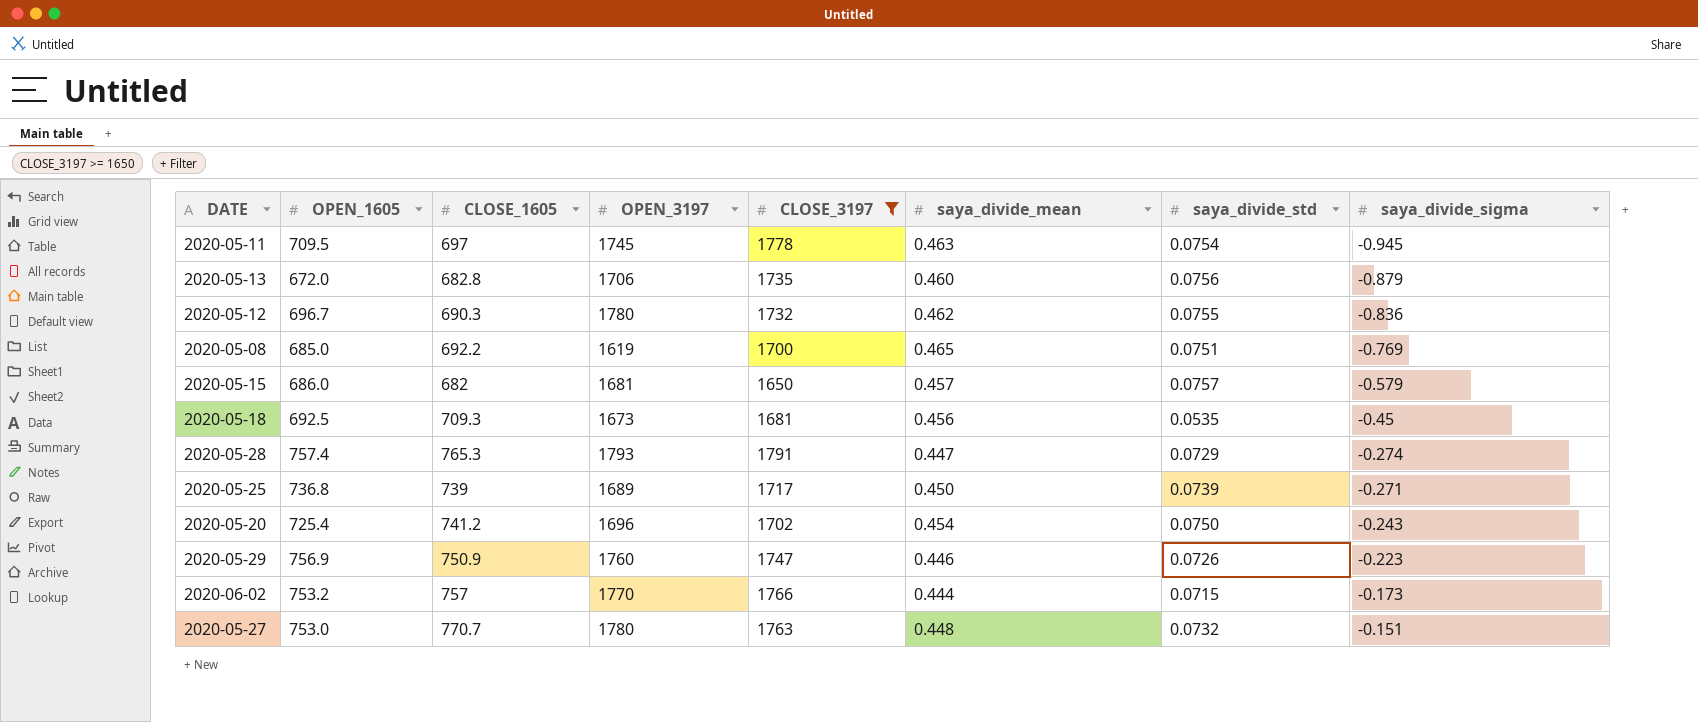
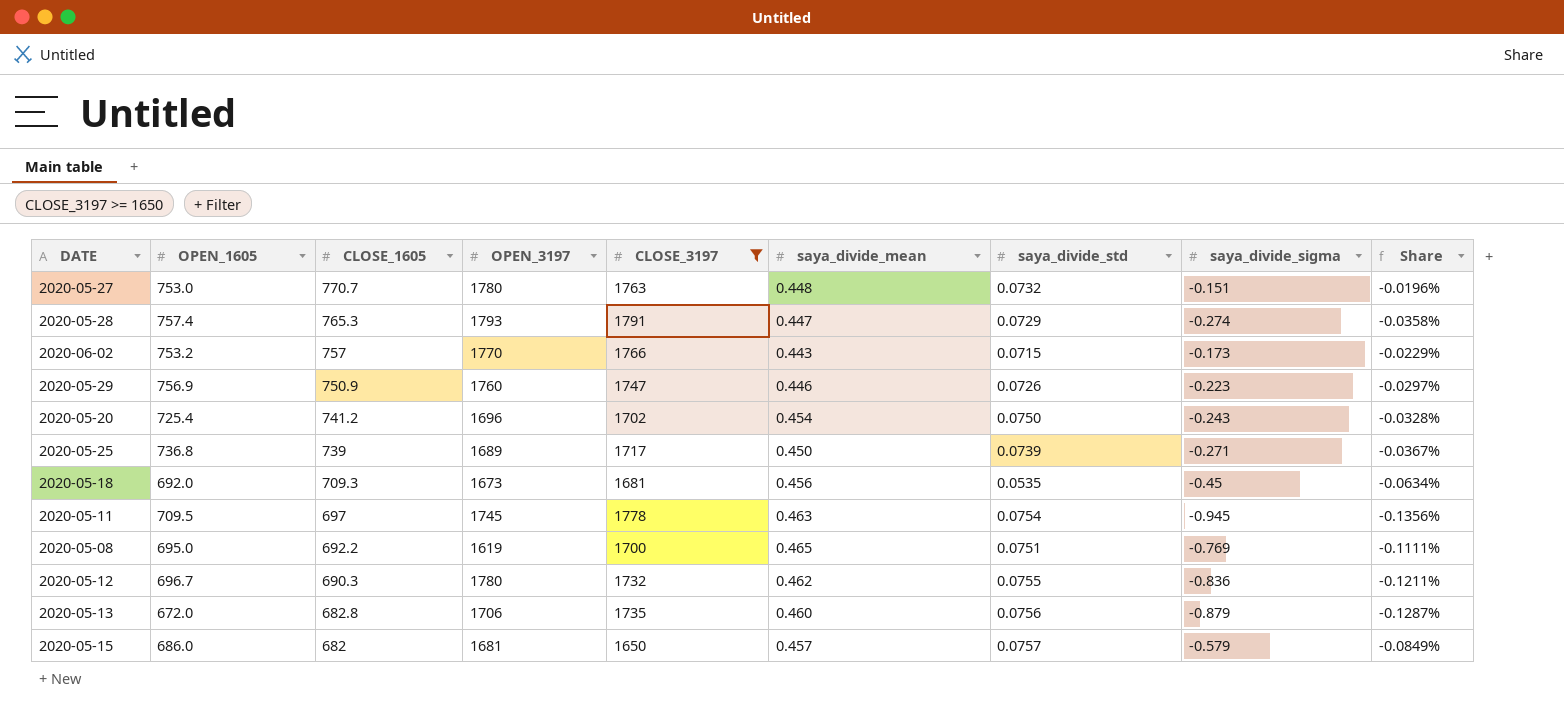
row order: saya_divide_sigma ascending -> CLOSE_1605 descending
column Share | formula: none -> [saya_divide_sigma] / [CLOSE_1605]
2020-06-02 | saya_divide_mean: 0.444 -> 0.443
2020-05-18 | OPEN_1605: 692.5 -> 692.0
2020-05-08 | OPEN_1605: 685.0 -> 695.0

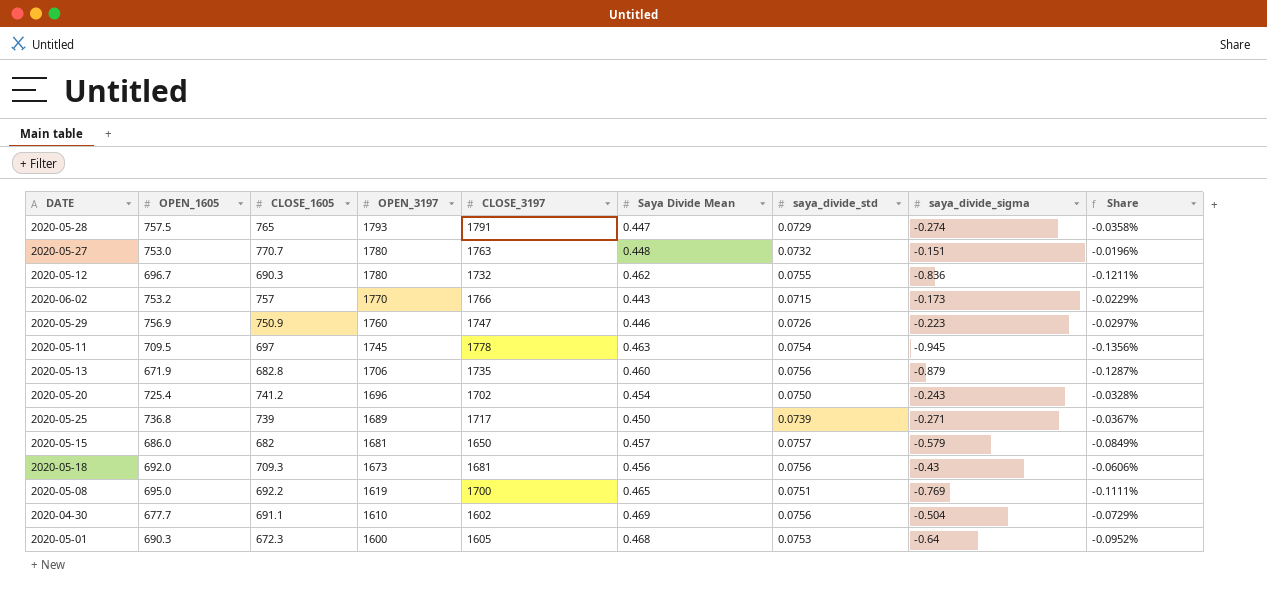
filter: CLOSE_3197 >= 1650 -> none
row order: CLOSE_1605 descending -> OPEN_3197 descending
column name: saya_divide_mean -> Saya Divide Mean
2020-05-28 | OPEN_1605: 757.4 -> 757.5
2020-05-28 | CLOSE_1605: 765.3 -> 765
2020-05-13 | OPEN_1605: 672.0 -> 671.9
2020-05-18 | saya_divide_std: 0.0535 -> 0.0756
2020-05-18 | saya_divide_sigma: -0.45 -> -0.43
2020-05-18 | Share: -0.0634% -> -0.0606%

